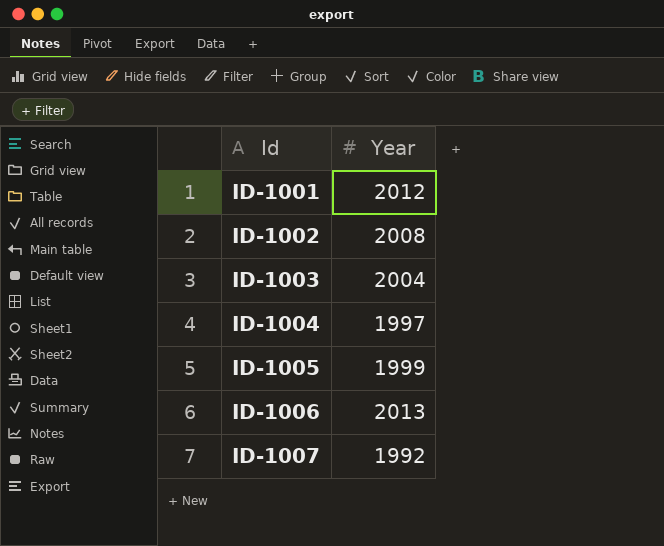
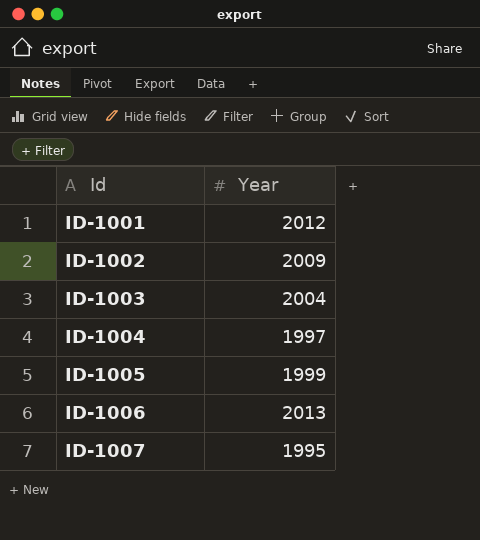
ID-1002 | Year: 2008 -> 2009
ID-1007 | Year: 1992 -> 1995

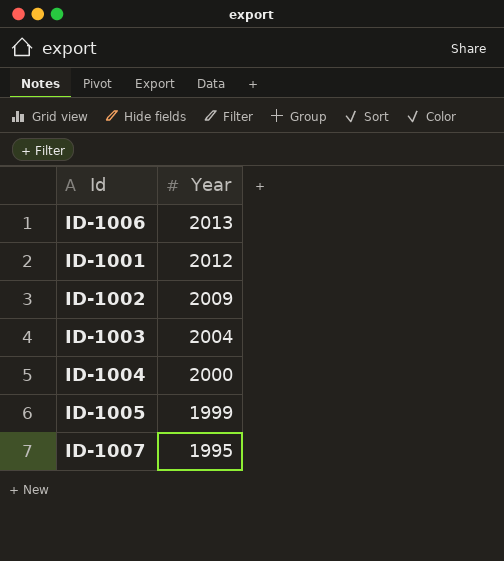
row order: Id ascending -> Year descending
ID-1004 | Year: 1997 -> 2000

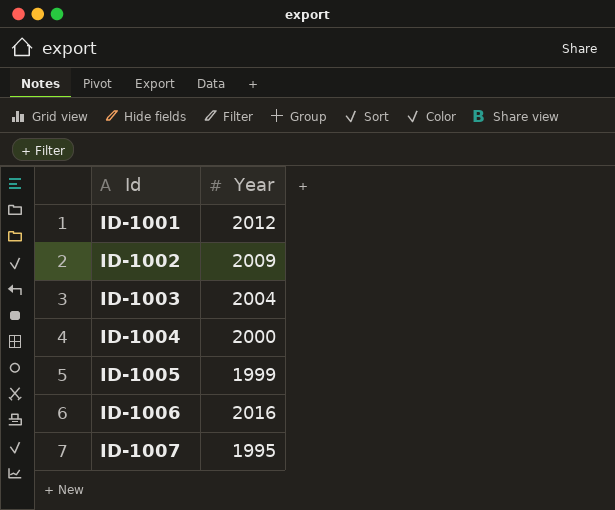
row order: Year descending -> Id ascending
ID-1006 | Year: 2013 -> 2016

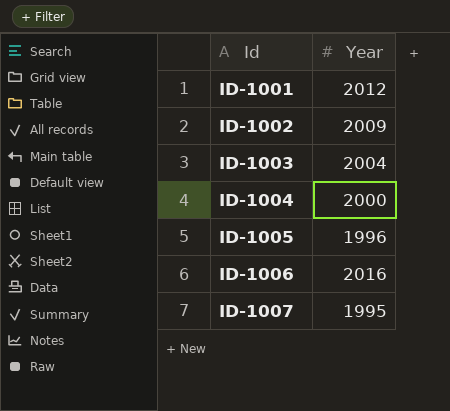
ID-1005 | Year: 1999 -> 1996

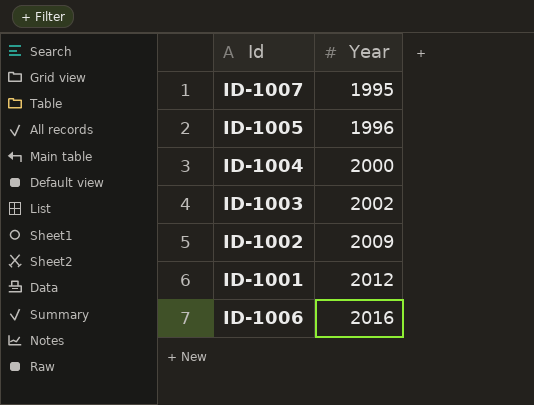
row order: Id ascending -> Year ascending
ID-1003 | Year: 2004 -> 2002

